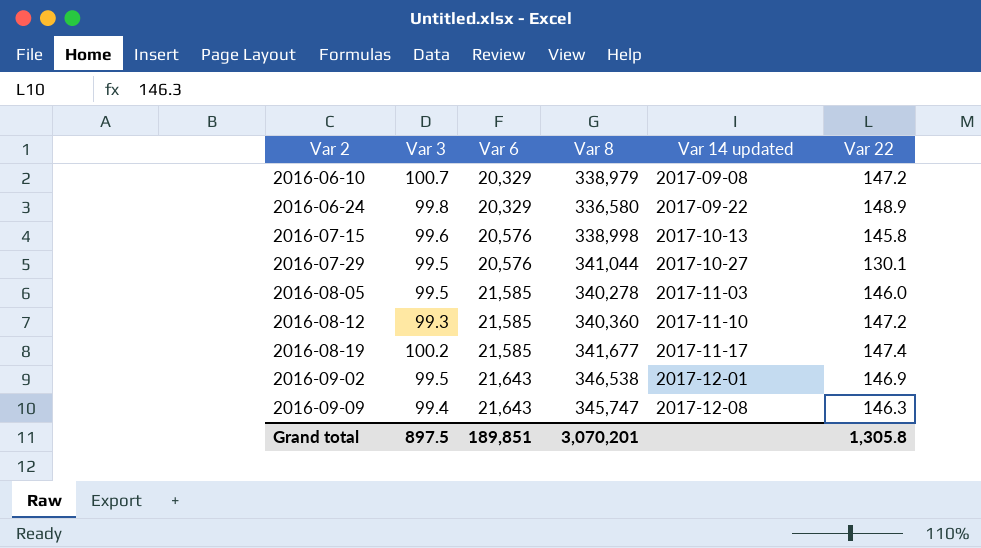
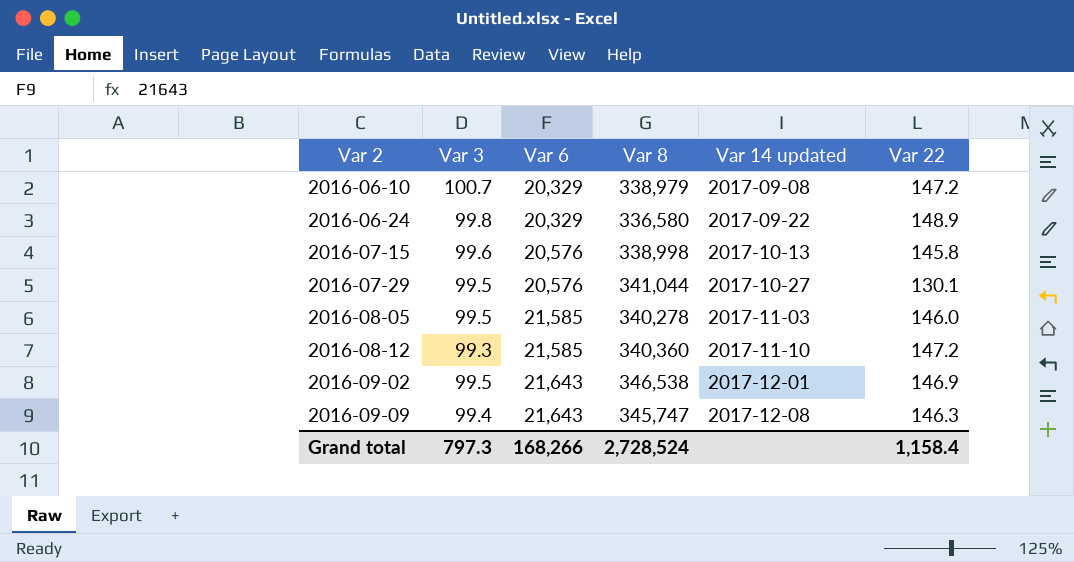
row 2016-08-19: 100.2 | 21,585 | 341,677 | 2017-11-17 | 147.4 -> none
Grand total | Var 3: 897.5 -> 797.3
Grand total | Var 6: 189,851 -> 168,266
Grand total | Var 8: 3,070,201 -> 2,728,524
Grand total | Var 22: 1,305.8 -> 1,158.4

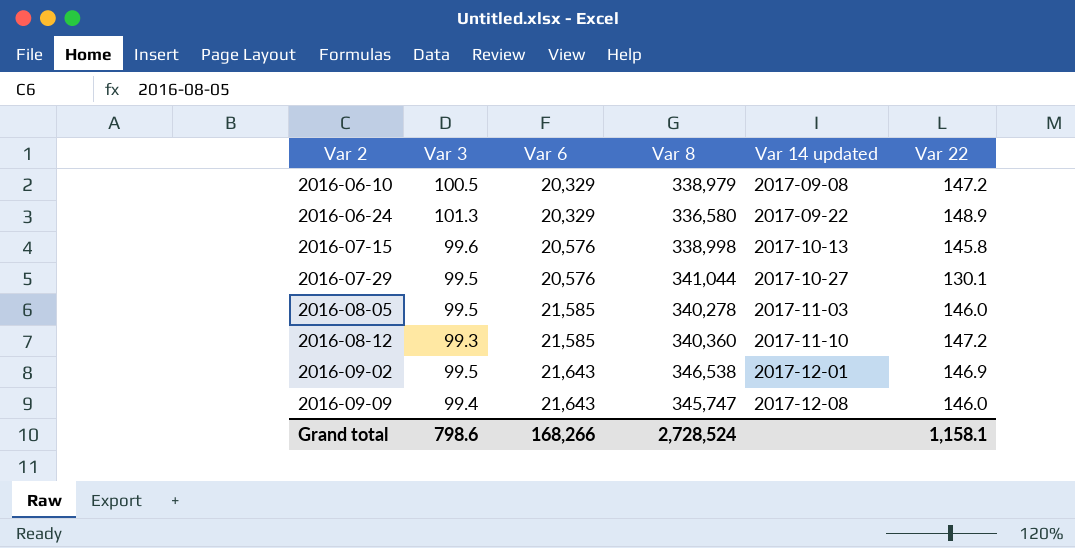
2016-06-10 | Var 3: 100.7 -> 100.5
2016-06-24 | Var 3: 99.8 -> 101.3
2016-09-09 | Var 22: 146.3 -> 146.0
Grand total | Var 3: 797.3 -> 798.6
Grand total | Var 22: 1,158.4 -> 1,158.1

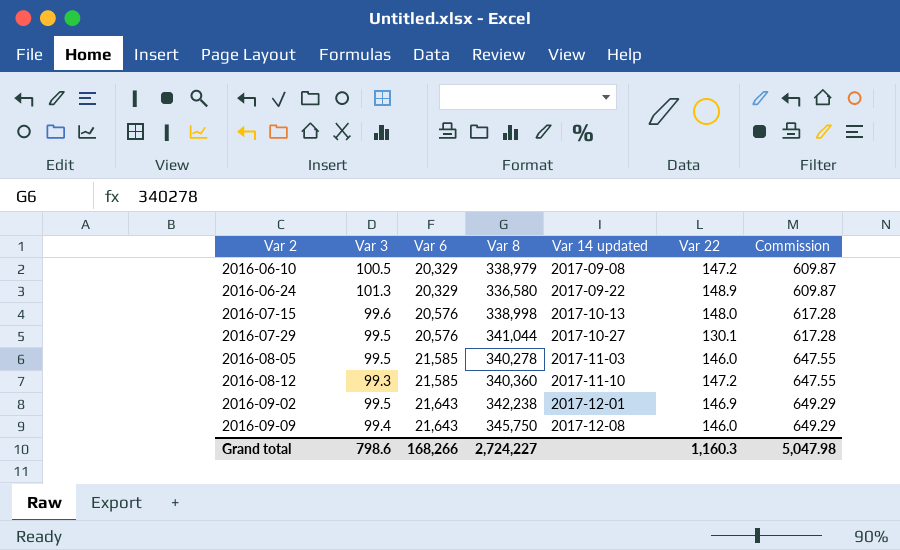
column Commission | formula: none -> [Var 6] * 0.03
2016-07-15 | Var 22: 145.8 -> 148.0
2016-09-02 | Var 8: 346,538 -> 342,238
2016-09-09 | Var 8: 345,747 -> 345,750
Grand total | Var 8: 2,728,524 -> 2,724,227
Grand total | Var 22: 1,158.1 -> 1,160.3

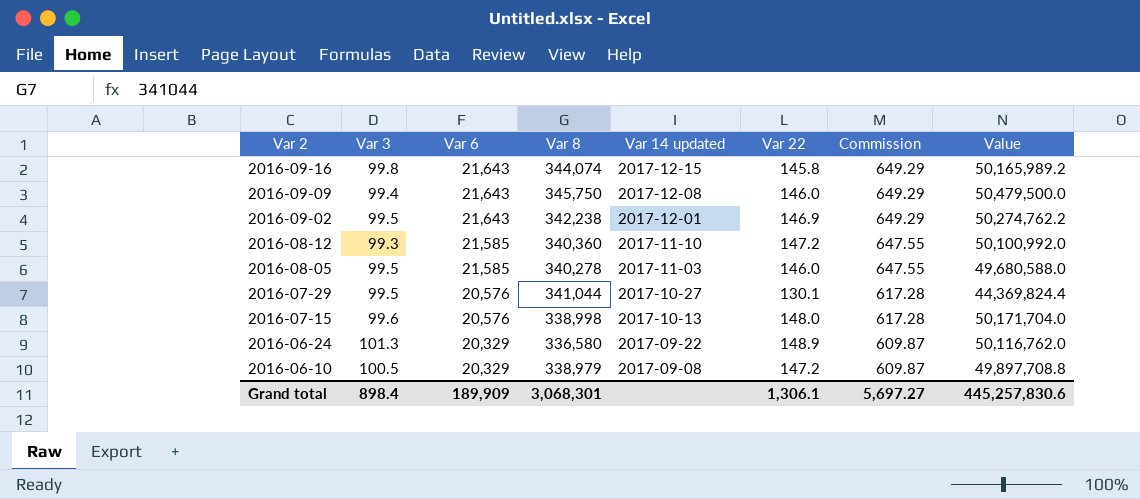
row order: Var 2 ascending -> Var 2 descending
column Value | formula: none -> [Var 8] * [Var 22]
row 2016-09-16: none -> 99.8 | 21,643 | 344,074 | 2017-12-15 | 145.8 | 649.29 | 50,165,989.2
Grand total | Var 3: 798.6 -> 898.4
Grand total | Var 6: 168,266 -> 189,909
Grand total | Var 8: 2,724,227 -> 3,068,301
Grand total | Var 22: 1,160.3 -> 1,306.1
Grand total | Commission: 5,047.98 -> 5,697.27

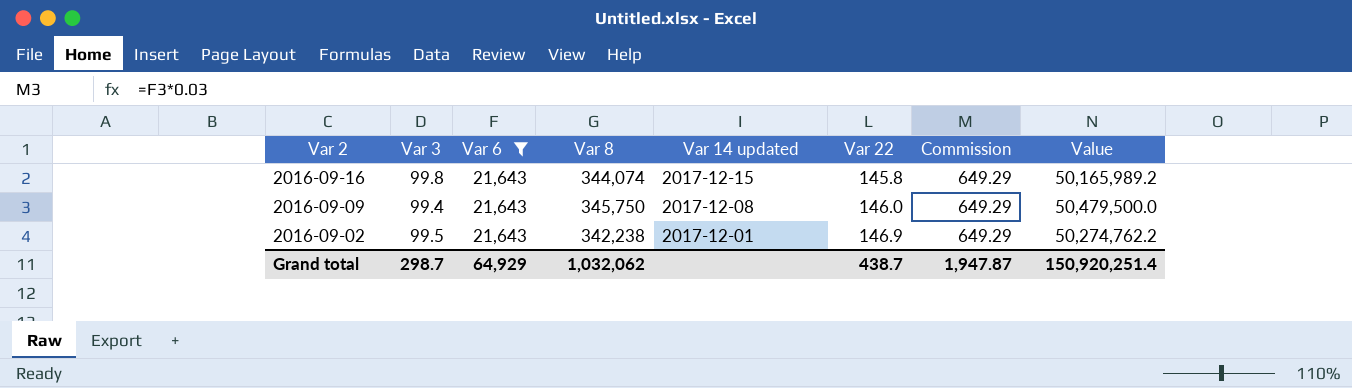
filter: none -> Var 6 = 21,643
Grand total | Var 3: 898.4 -> 298.7
Grand total | Var 6: 189,909 -> 64,929
Grand total | Var 8: 3,068,301 -> 1,032,062
Grand total | Var 22: 1,306.1 -> 438.7
Grand total | Commission: 5,697.27 -> 1,947.87
Grand total | Value: 445,257,830.6 -> 150,920,251.4

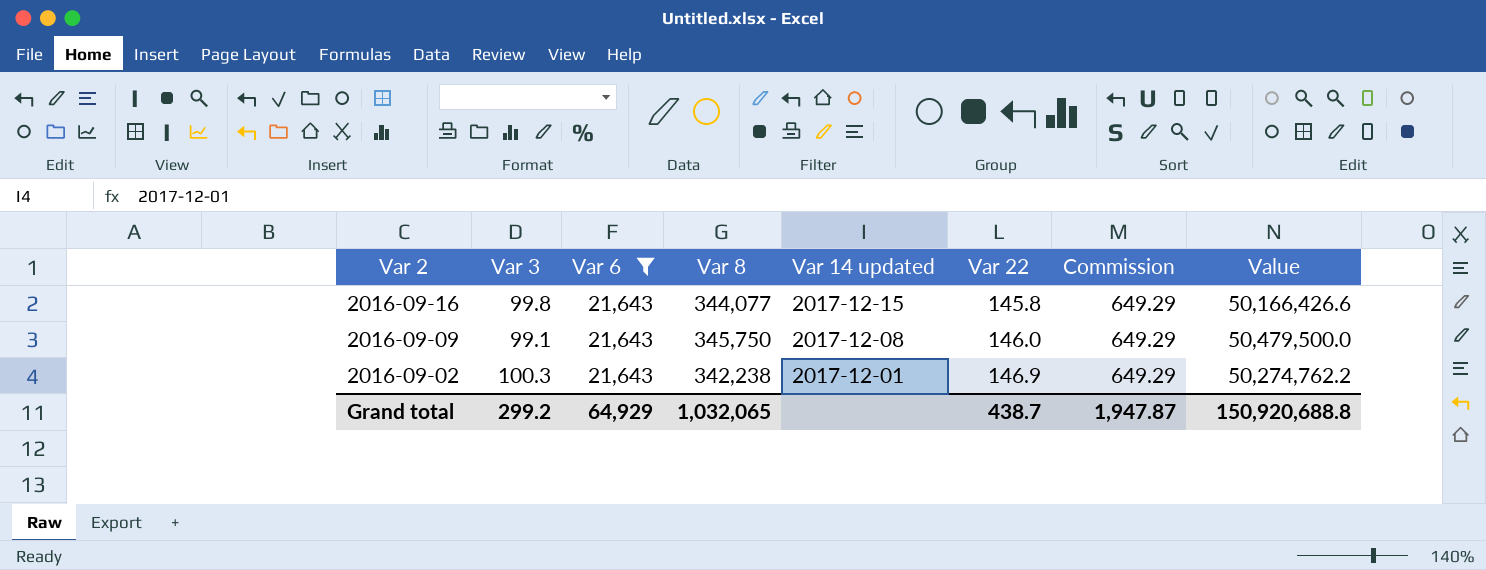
2016-09-16 | Var 8: 344,074 -> 344,077
2016-09-16 | Value: 50,165,989.2 -> 50,166,426.6
2016-09-09 | Var 3: 99.4 -> 99.1
2016-09-02 | Var 3: 99.5 -> 100.3
Grand total | Var 3: 298.7 -> 299.2
Grand total | Var 8: 1,032,062 -> 1,032,065
Grand total | Value: 150,920,251.4 -> 150,920,688.8

